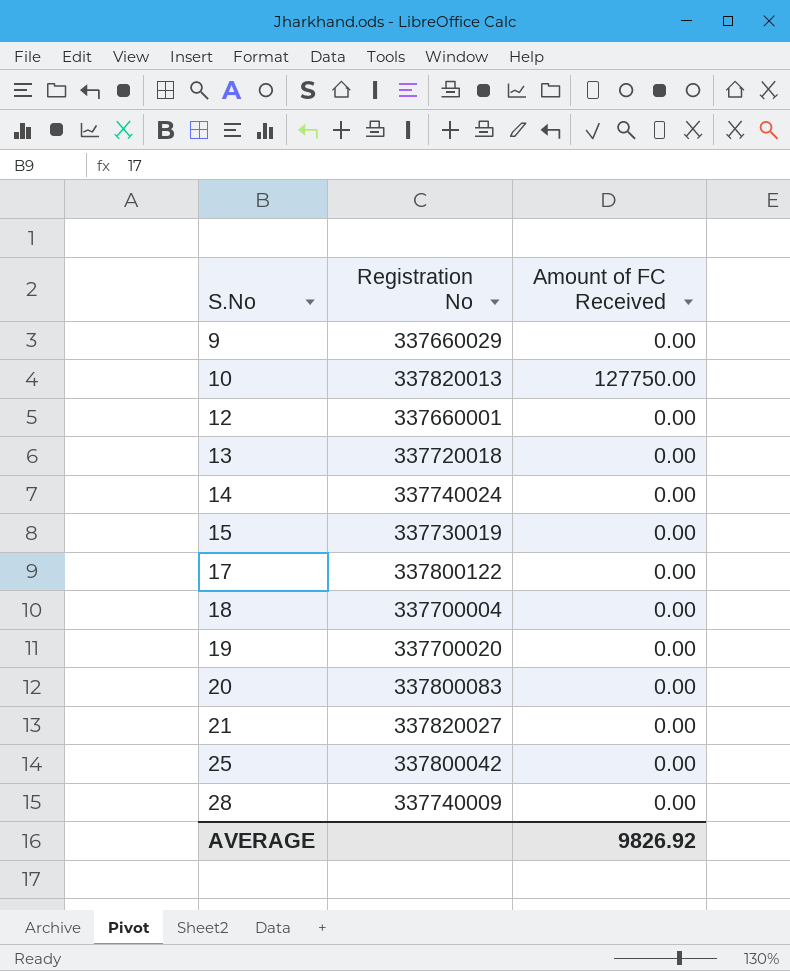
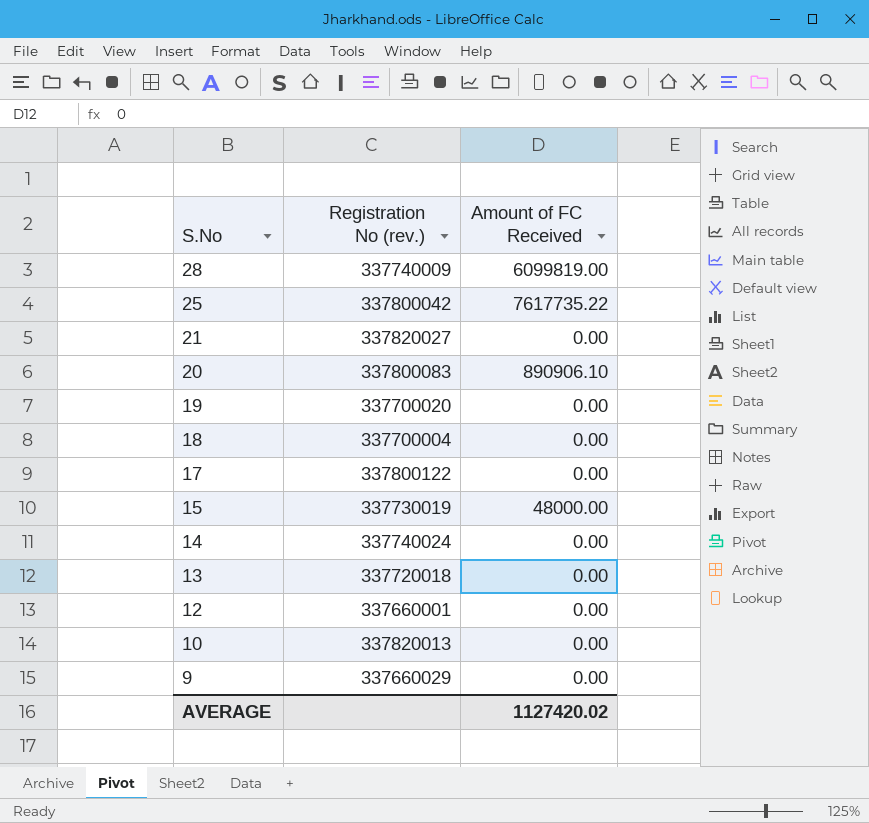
row order: S.No ascending -> S.No descending
column name: Registration No -> Registration No (rev.)
28 | Amount of FC Received: 0.00 -> 6099819.00
25 | Amount of FC Received: 0.00 -> 7617735.22
20 | Amount of FC Received: 0.00 -> 890906.10
15 | Amount of FC Received: 0.00 -> 48000.00
10 | Amount of FC Received: 127750.00 -> 0.00
AVERAGE | Amount of FC Received: 9826.92 -> 1127420.02

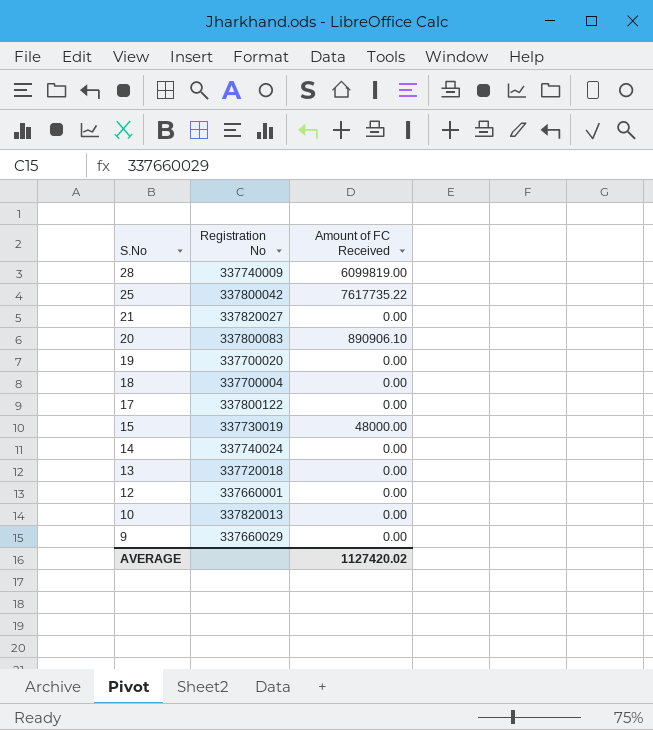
column name: Registration No (rev.) -> Registration No

